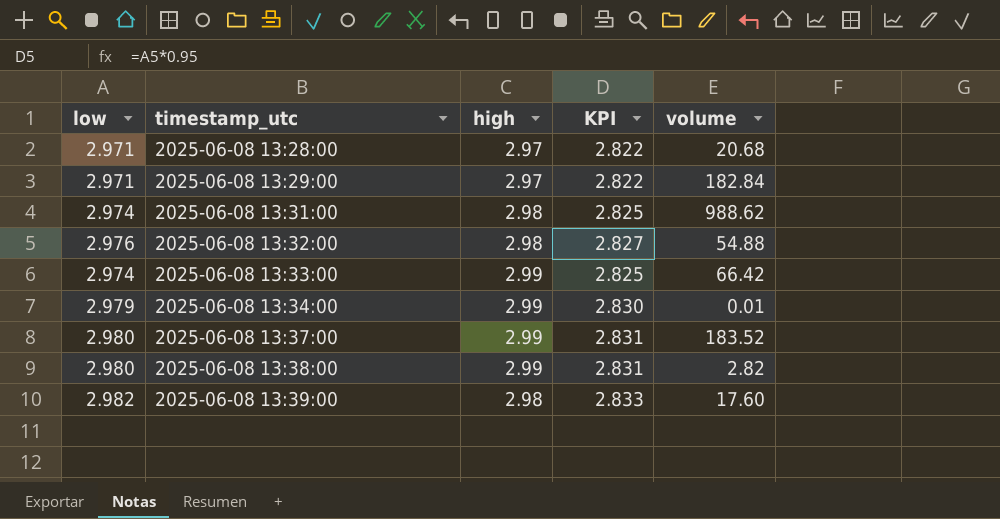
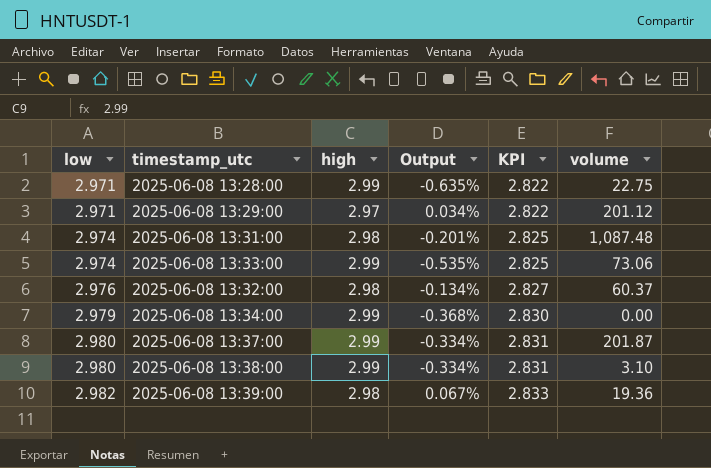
row order: timestamp_utc ascending -> low ascending
column Output | formula: none -> ([low] - [high]) / [high]
2025-06-08 13:28:00 | high: 2.97 -> 2.99
2025-06-08 13:28:00 | volume: 20.68 -> 22.75
2025-06-08 13:29:00 | volume: 182.84 -> 201.12
2025-06-08 13:31:00 | volume: 988.62 -> 1,087.48
2025-06-08 13:33:00 | volume: 66.42 -> 73.06
2025-06-08 13:32:00 | volume: 54.88 -> 60.37
2025-06-08 13:34:00 | volume: 0.01 -> 0.00
2025-06-08 13:37:00 | volume: 183.52 -> 201.87
2025-06-08 13:38:00 | volume: 2.82 -> 3.10
2025-06-08 13:39:00 | volume: 17.60 -> 19.36

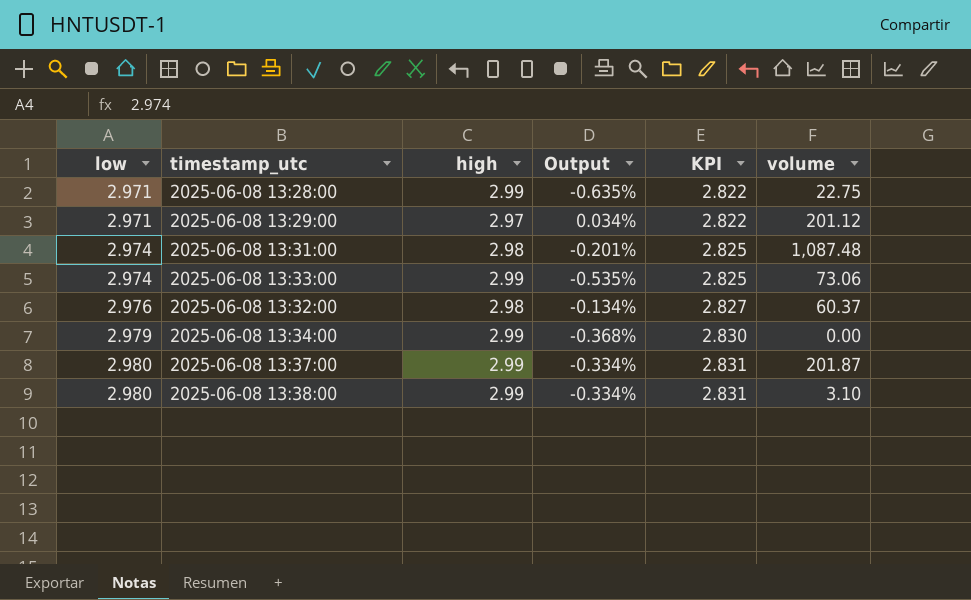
row 2025-06-08 13:39:00: 2.982 | 2.98 | 0.067% | 2.833 | 19.36 -> none

